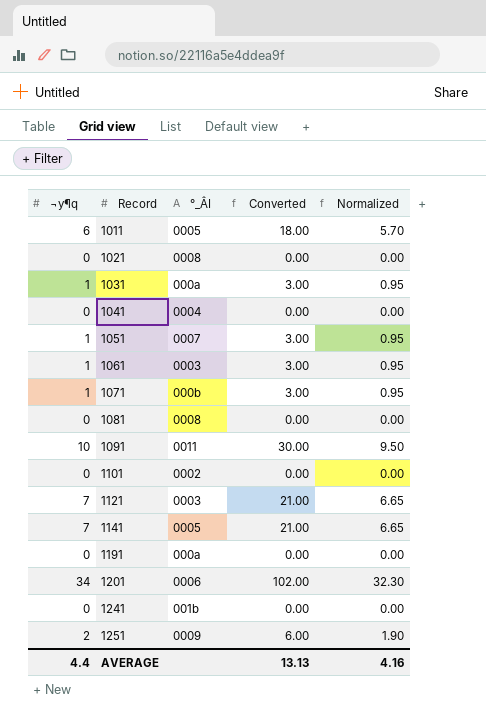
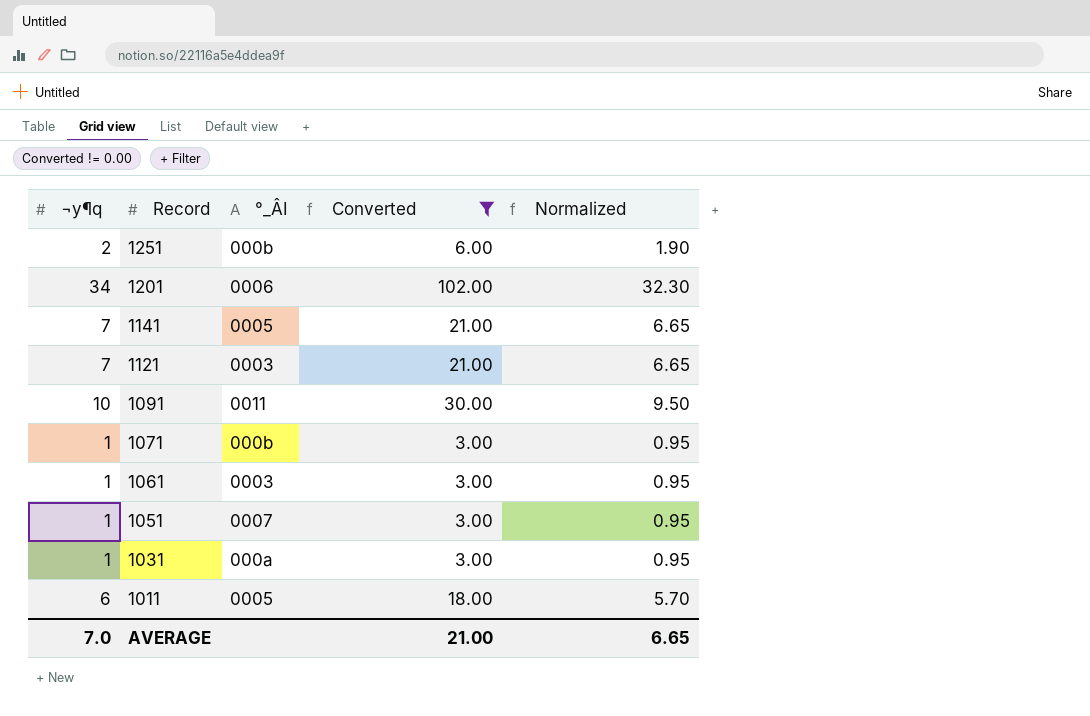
filter: none -> Converted != 0.00
row order: Record ascending -> Record descending
1251 | °_ÂI: 0009 -> 000b
AVERAGE | ¬y¶q: 4.4 -> 7.0
AVERAGE | Converted: 13.13 -> 21.00
AVERAGE | Normalized: 4.16 -> 6.65

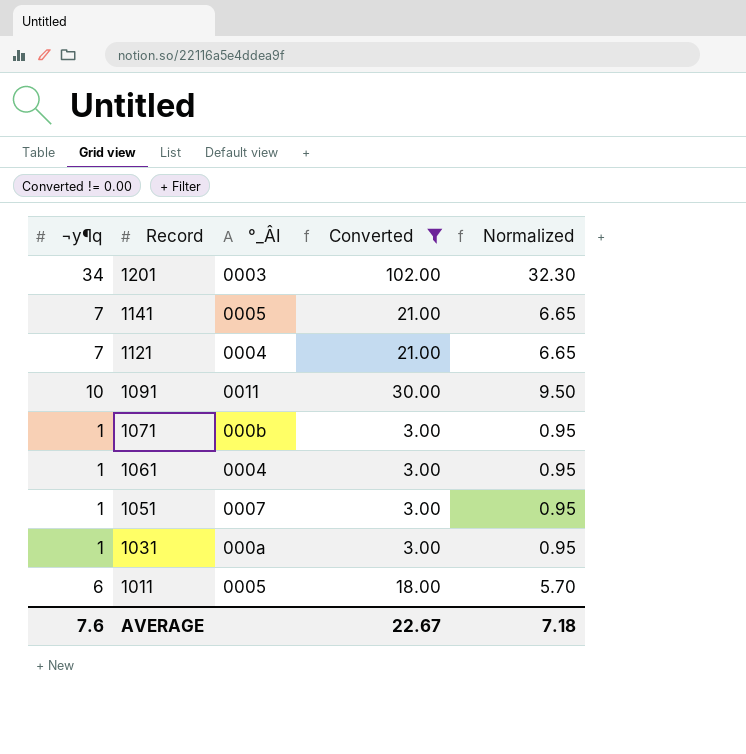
row 1251: 2 | 000b | 6.00 | 1.90 -> none
1201 | °_ÂI: 0006 -> 0003
1121 | °_ÂI: 0003 -> 0004
1061 | °_ÂI: 0003 -> 0004
AVERAGE | ¬y¶q: 7.0 -> 7.6
AVERAGE | Converted: 21.00 -> 22.67
AVERAGE | Normalized: 6.65 -> 7.18

